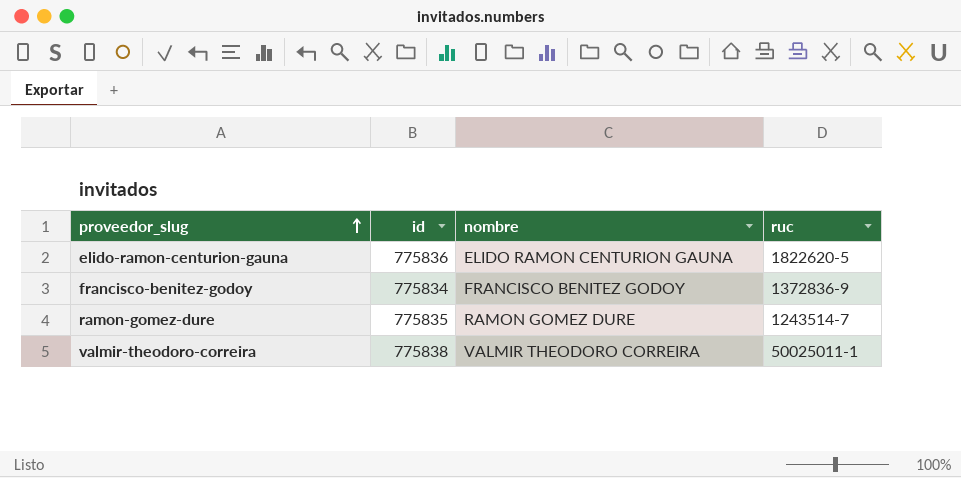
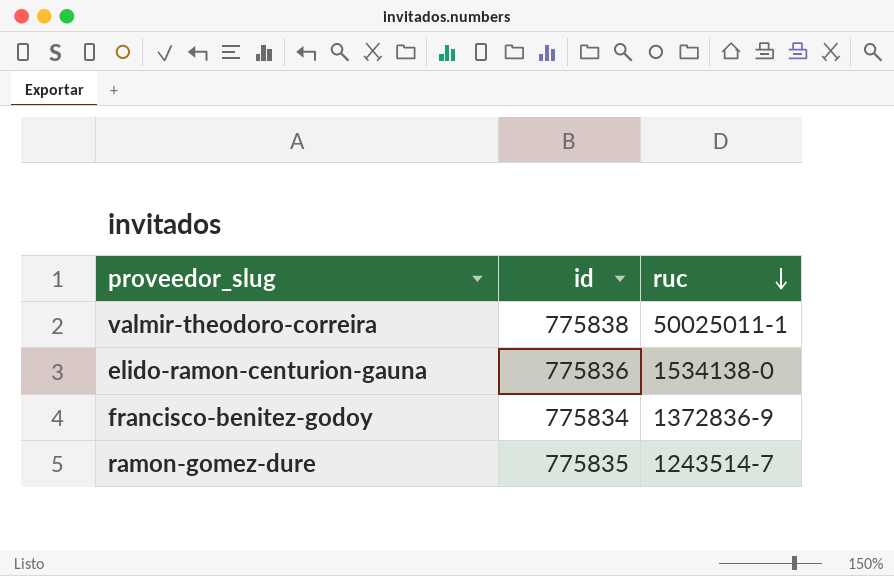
row order: proveedor_slug ascending -> ruc descending
column nombre | position: 3 -> none
elido-ramon-centurion-gauna | ruc: 1822620-5 -> 1534138-0

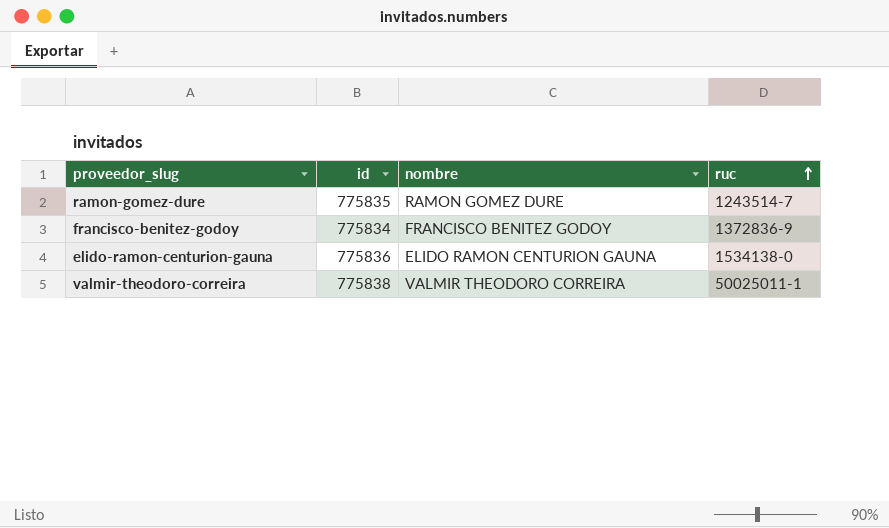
row order: ruc descending -> ruc ascending
column nombre | position: none -> 3

